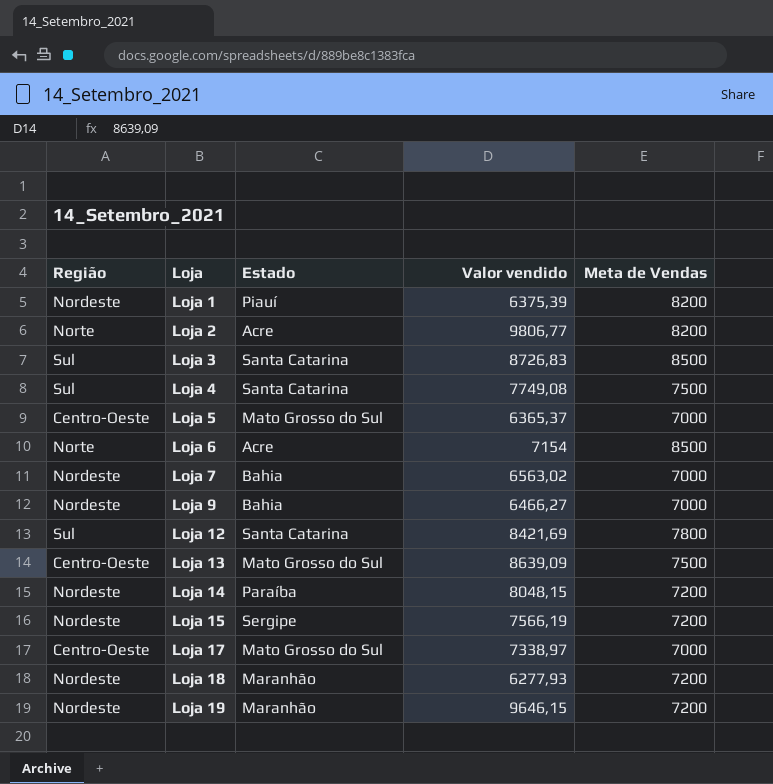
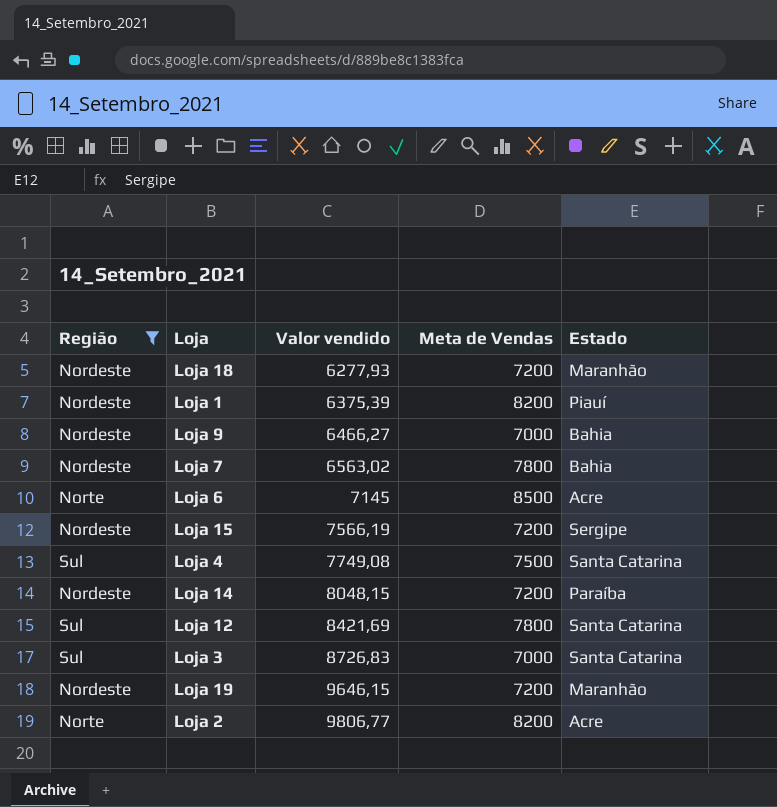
filter: none -> Região != Centro-Oeste
row order: Loja ascending -> Valor vendido ascending
column Estado | position: 3 -> 5
Loja 7 | Meta de Vendas: 7000 -> 7800
Loja 6 | Valor vendido: 7154 -> 7145
Loja 3 | Meta de Vendas: 8500 -> 7000

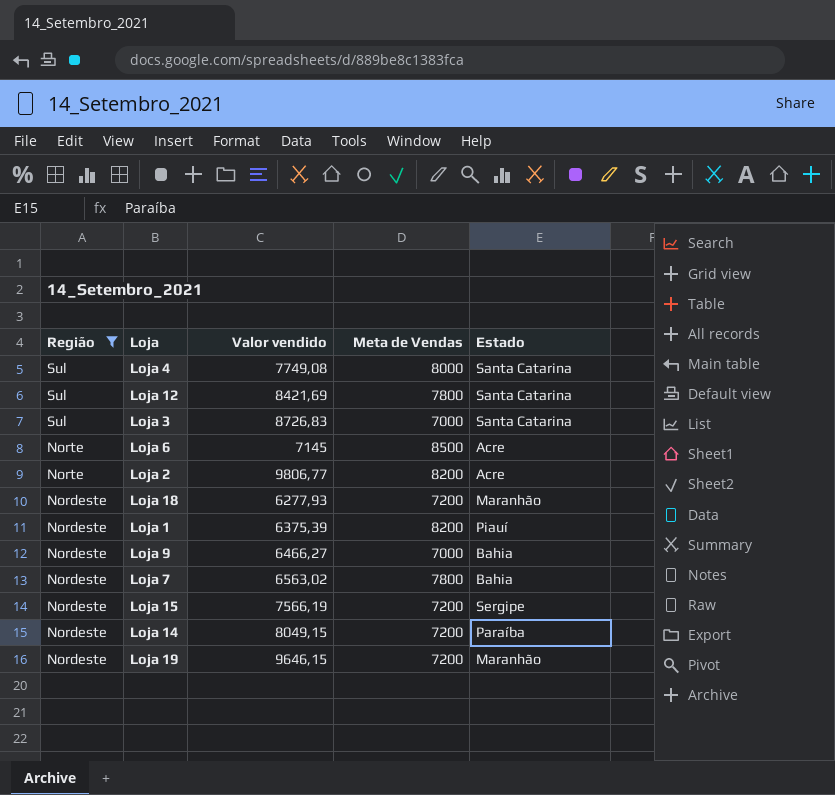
row order: Valor vendido ascending -> Região descending
Loja 4 | Meta de Vendas: 7500 -> 8000
Loja 14 | Valor vendido: 8048,15 -> 8049,15

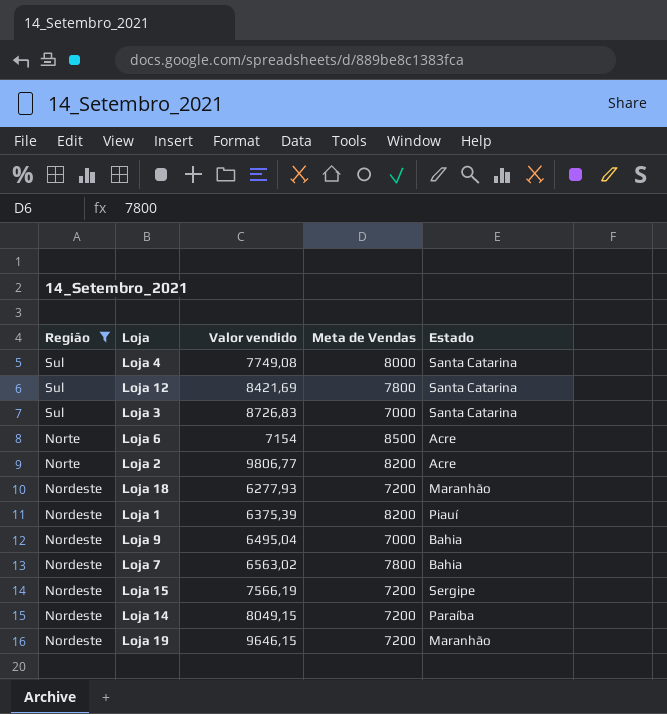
Loja 6 | Valor vendido: 7145 -> 7154
Loja 9 | Valor vendido: 6466,27 -> 6495,04

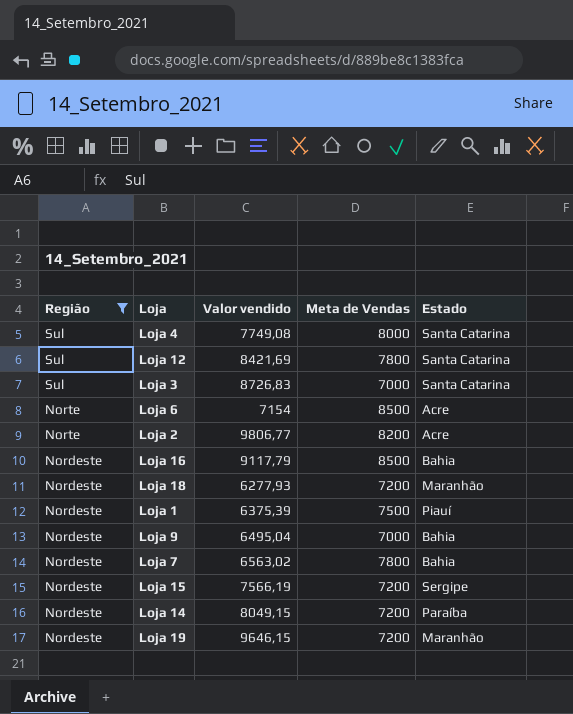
row Loja 16: none -> Nordeste | 9117,79 | 8500 | Bahia
Loja 1 | Meta de Vendas: 8200 -> 7500

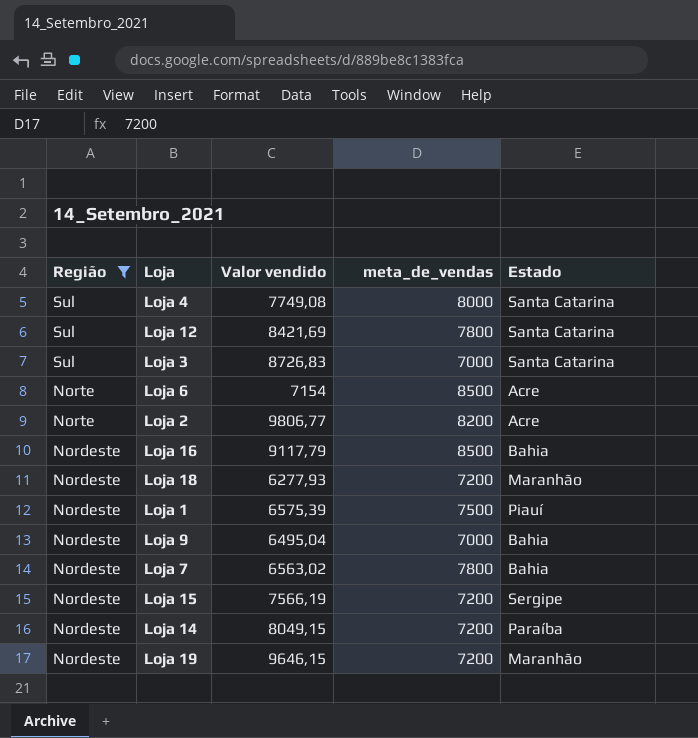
column name: Meta de Vendas -> meta_de_vendas
Loja 1 | Valor vendido: 6375,39 -> 6575,39

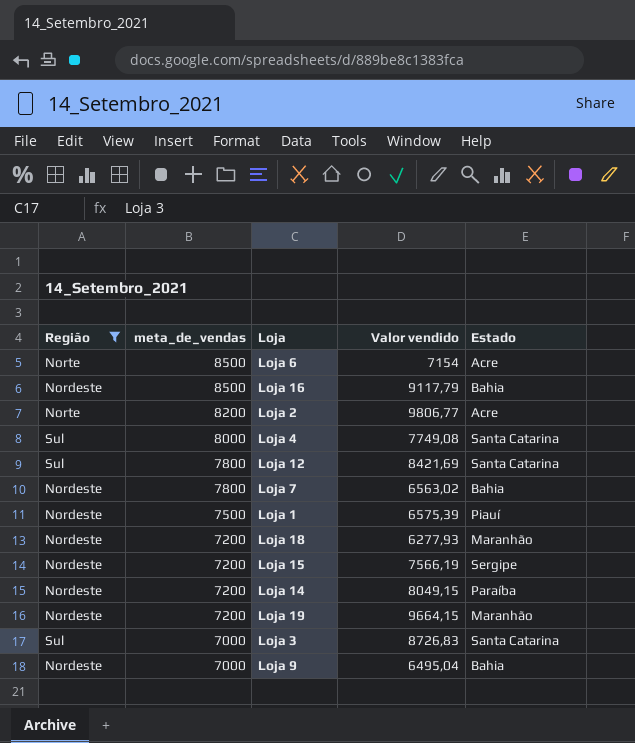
row order: Região descending -> meta_de_vendas descending
column meta_de_vendas | position: 4 -> 2
Loja 19 | Valor vendido: 9646,15 -> 9664,15

